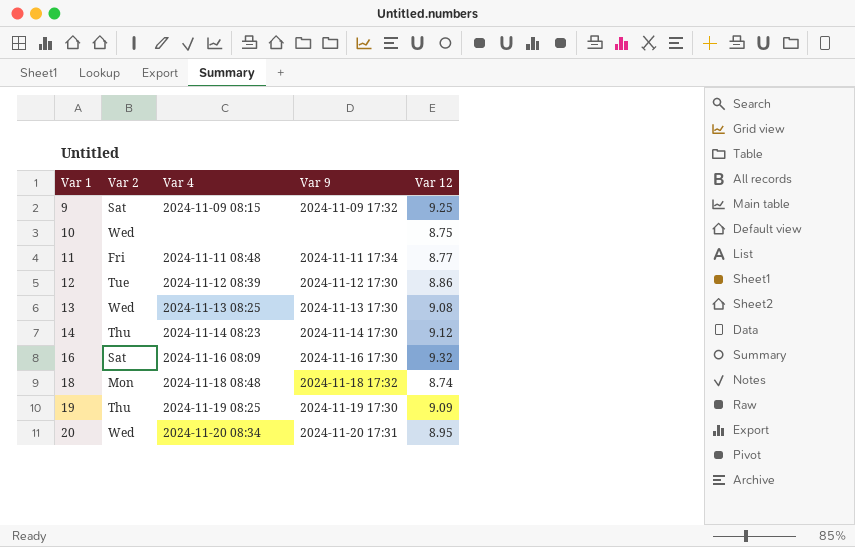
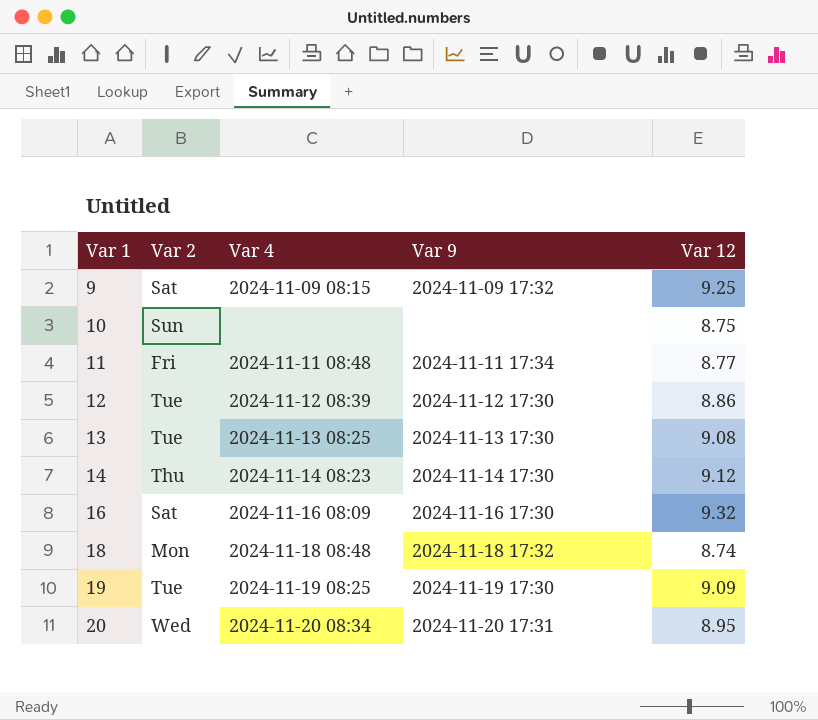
10 | Var 2: Wed -> Sun
13 | Var 2: Wed -> Tue
19 | Var 2: Thu -> Tue

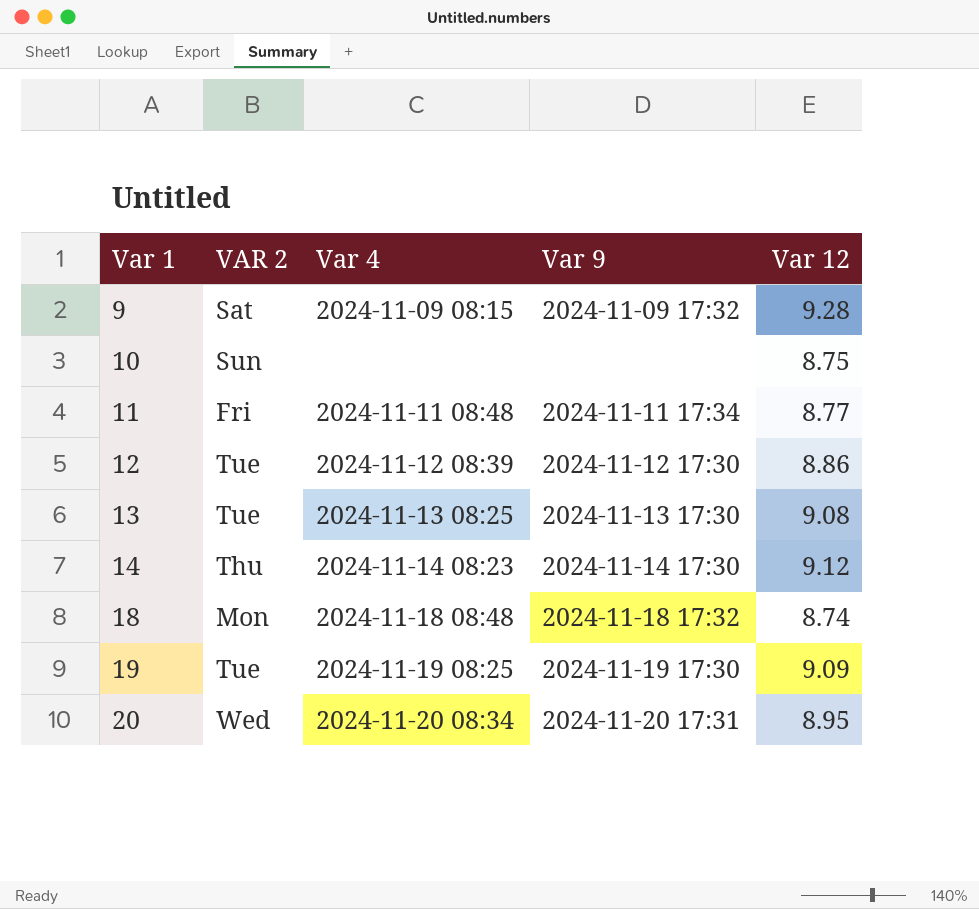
column name: Var 2 -> VAR 2
row 16: Sat | 2024-11-16 08:09 | 2024-11-16 17:30 | 9.32 -> none
9 | Var 12: 9.25 -> 9.28

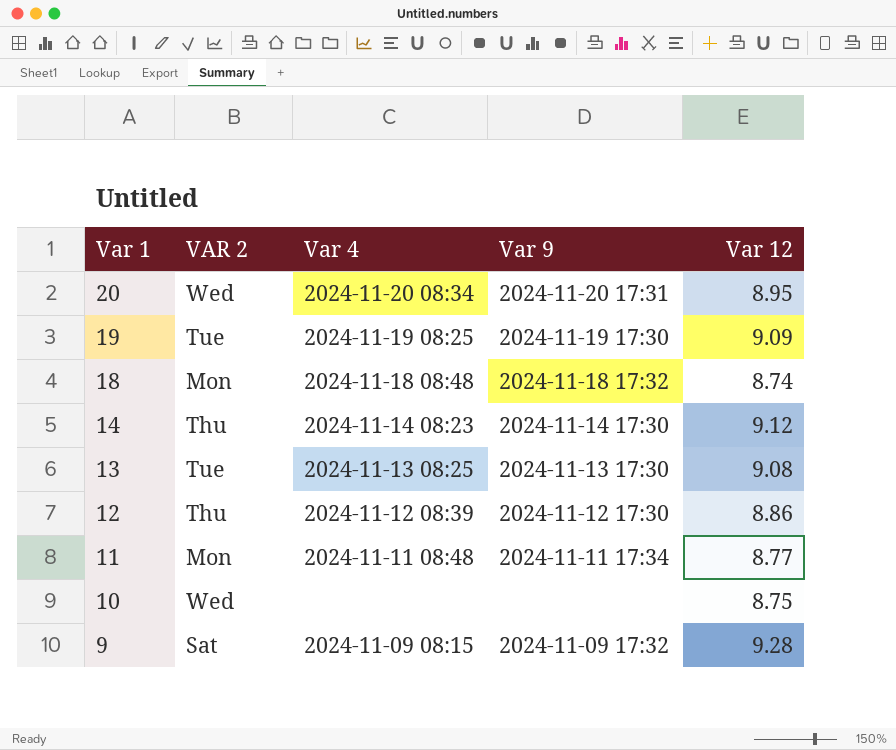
row order: Var 1 ascending -> Var 1 descending
12 | VAR 2: Tue -> Thu
11 | VAR 2: Fri -> Mon
10 | VAR 2: Sun -> Wed

